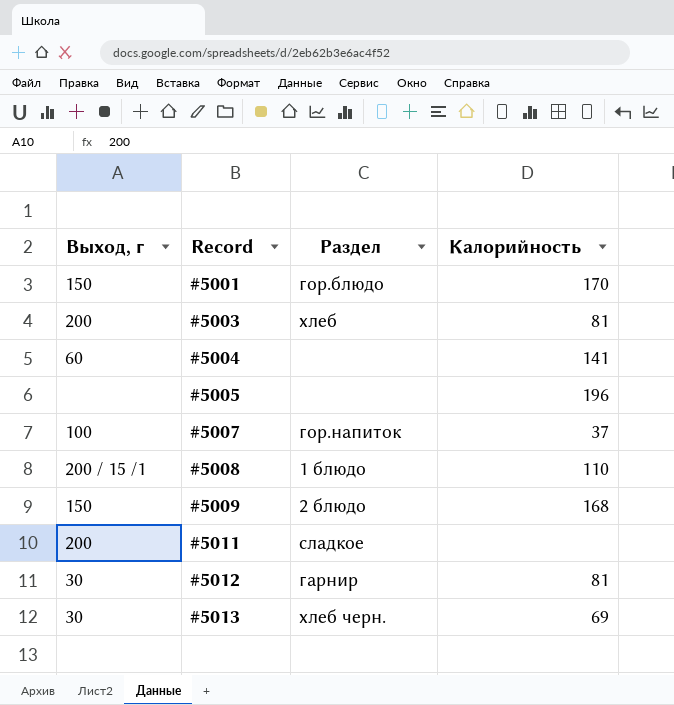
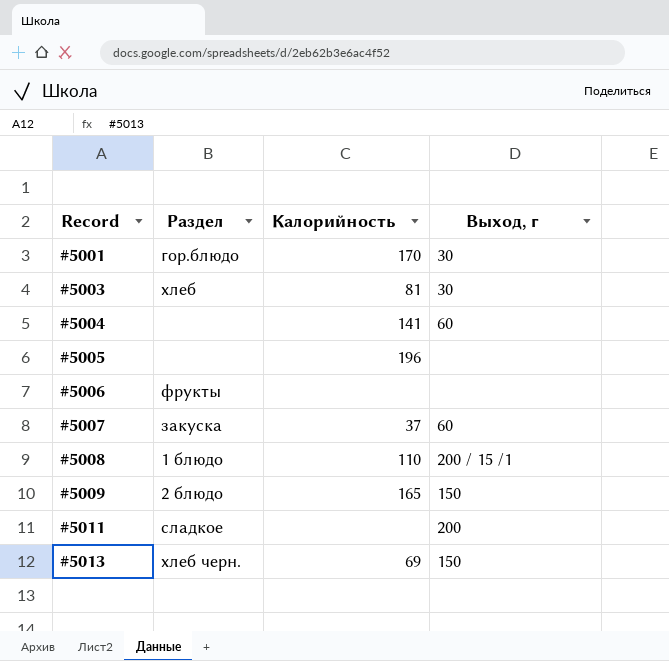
column Выход, г | position: 1 -> 4
row #5012: 30 | гарнир | 81 -> none
#5001 | Выход, г: 150 -> 30
#5003 | Выход, г: 200 -> 30
row #5006: none -> фрукты | none | none
#5007 | Раздел: гор.напиток -> закуска
#5007 | Выход, г: 100 -> 60
#5009 | Калорийность: 168 -> 165
#5013 | Выход, г: 30 -> 150

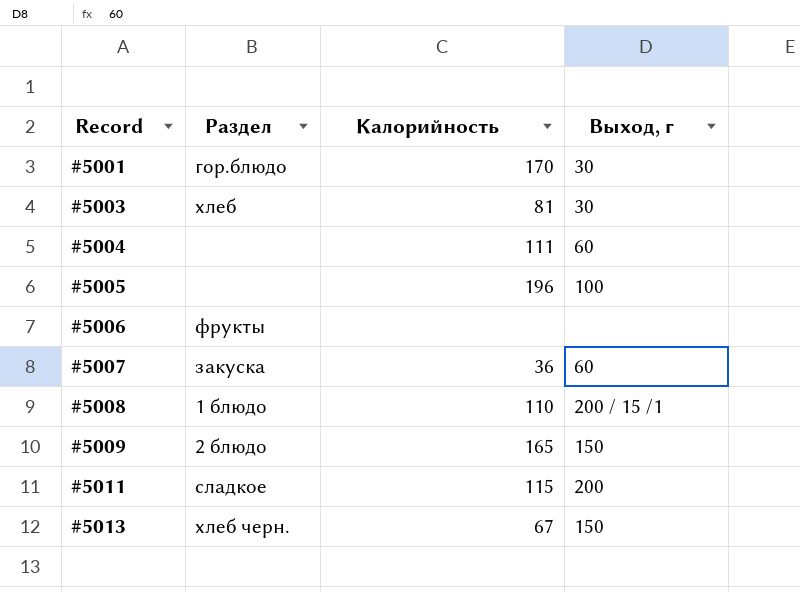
#5004 | Калорийность: 141 -> 111
#5005 | Выход, г: none -> 100
#5007 | Калорийность: 37 -> 36
#5011 | Калорийность: none -> 115
#5013 | Калорийность: 69 -> 67

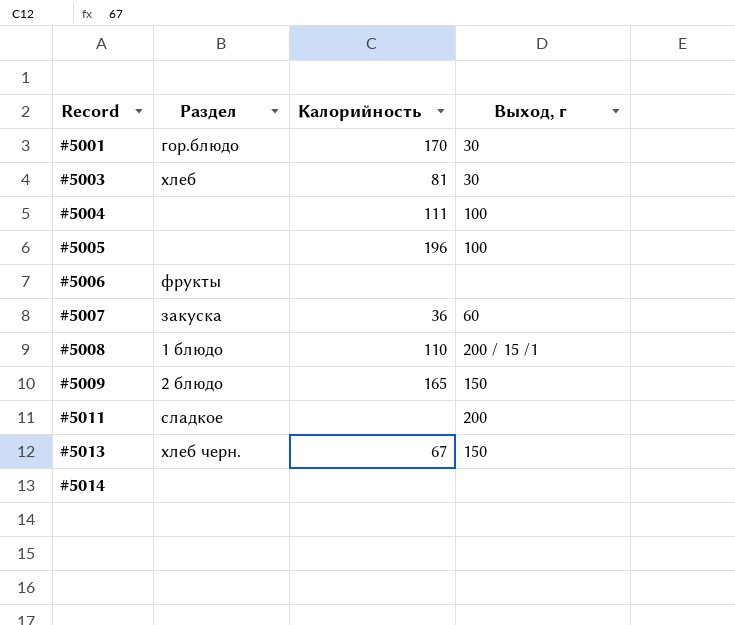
#5004 | Выход, г: 60 -> 100
#5011 | Калорийность: 115 -> none
row #5014: none -> none | none | none

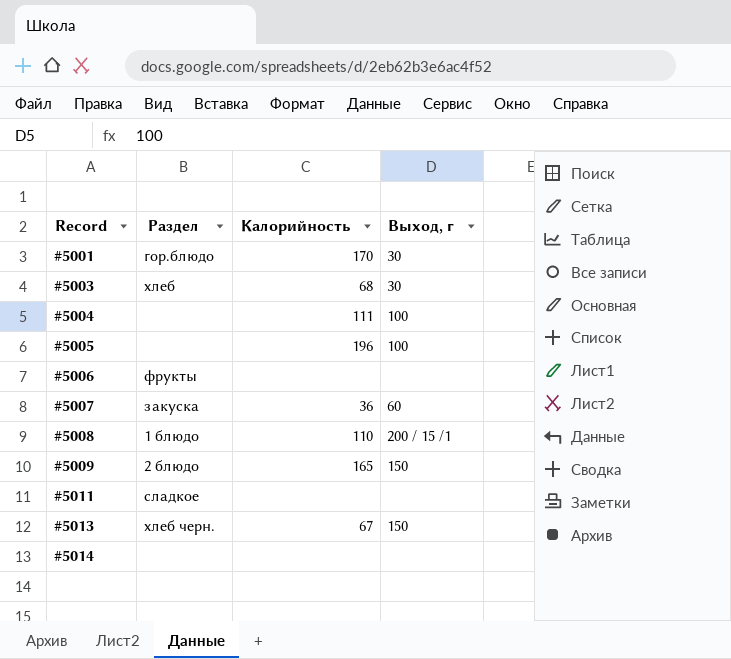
#5003 | Калорийность: 81 -> 68
#5011 | Выход, г: 200 -> none

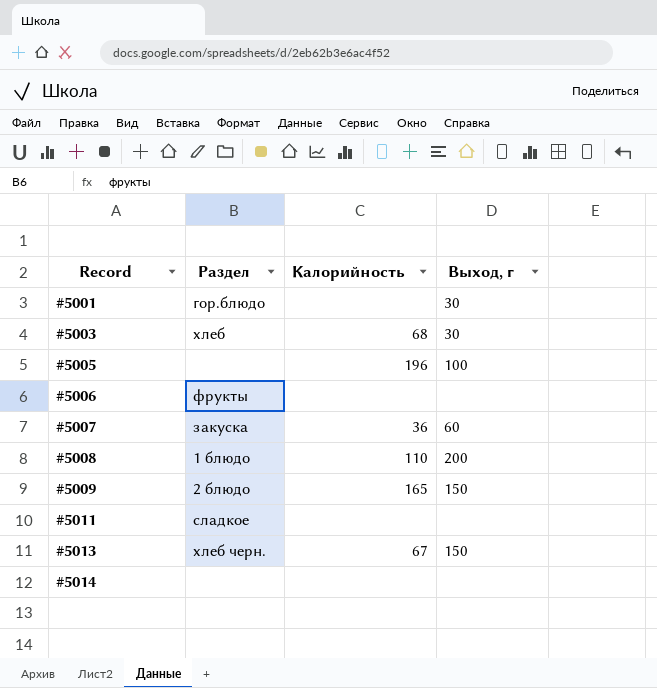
row #5004: none | 111 | 100 -> none
#5001 | Калорийность: 170 -> none
#5008 | Выход, г: 200 / 15 /1 -> 200

